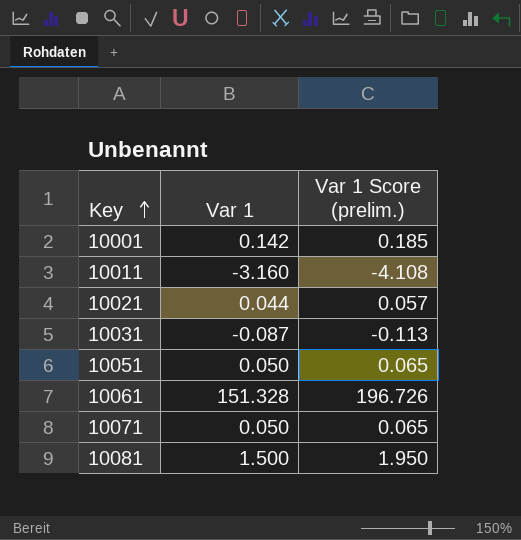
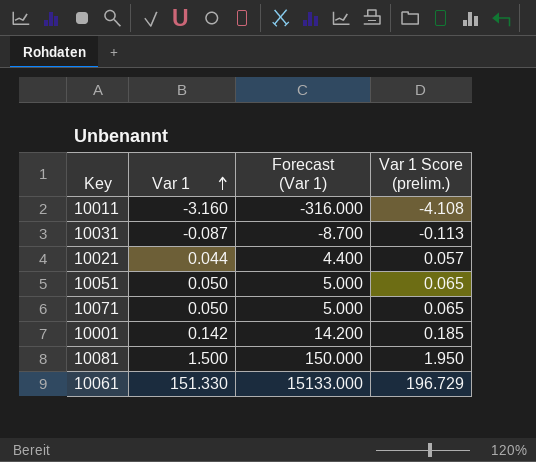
row order: Key ascending -> Var 1 ascending
column Forecast (Var 1) | formula: none -> [Var 1] * 100
10061 | Var 1: 151.328 -> 151.330
10061 | Var 1 Score (prelim.): 196.726 -> 196.729

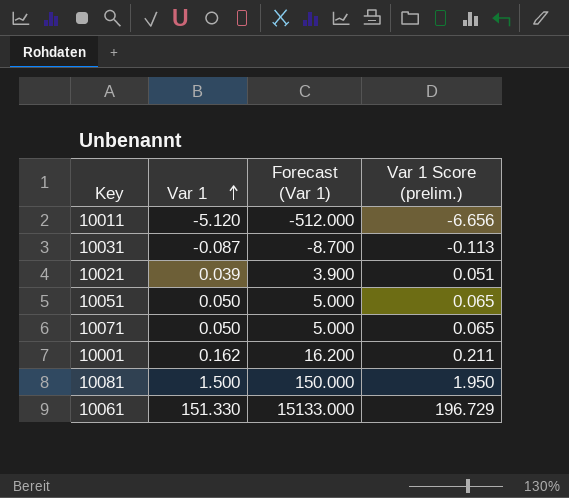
10011 | Var 1: -3.160 -> -5.120
10011 | Forecast (Var 1): -316.000 -> -512.000
10011 | Var 1 Score (prelim.): -4.108 -> -6.656
10021 | Var 1: 0.044 -> 0.039
10021 | Forecast (Var 1): 4.400 -> 3.900
10021 | Var 1 Score (prelim.): 0.057 -> 0.051
10001 | Var 1: 0.142 -> 0.162
10001 | Forecast (Var 1): 14.200 -> 16.200
10001 | Var 1 Score (prelim.): 0.185 -> 0.211

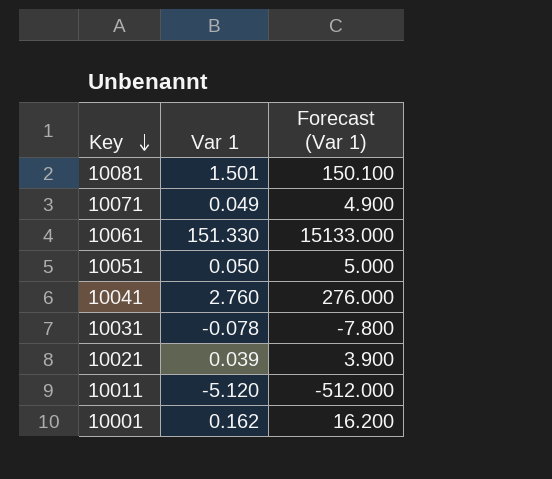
row order: Var 1 ascending -> Key descending
column Var 1 Score (prelim.) | formula: [Var 1] * 1.3 -> none
10081 | Var 1: 1.500 -> 1.501
10081 | Forecast (Var 1): 150.000 -> 150.100
10071 | Var 1: 0.050 -> 0.049
10071 | Forecast (Var 1): 5.000 -> 4.900
row 10041: none -> 2.760 | 276.000
10031 | Var 1: -0.087 -> -0.078
10031 | Forecast (Var 1): -8.700 -> -7.800

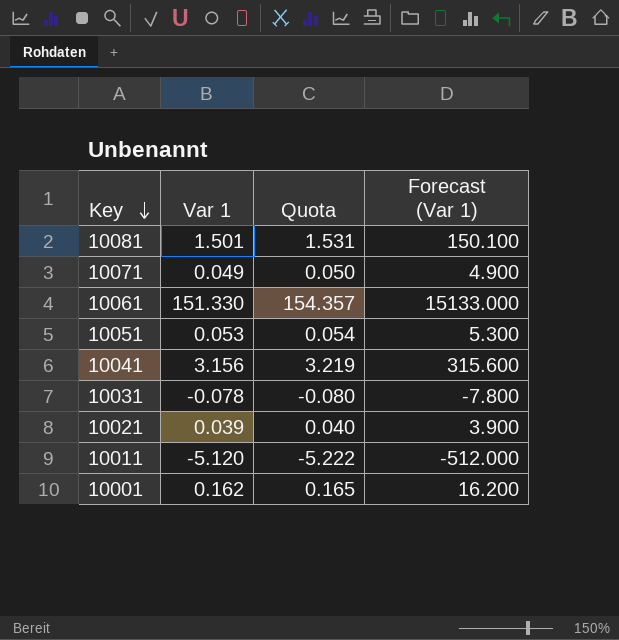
column Quota | formula: none -> [Var 1] * 1.02
10051 | Var 1: 0.050 -> 0.053
10051 | Forecast (Var 1): 5.000 -> 5.300
10041 | Var 1: 2.760 -> 3.156
10041 | Forecast (Var 1): 276.000 -> 315.600

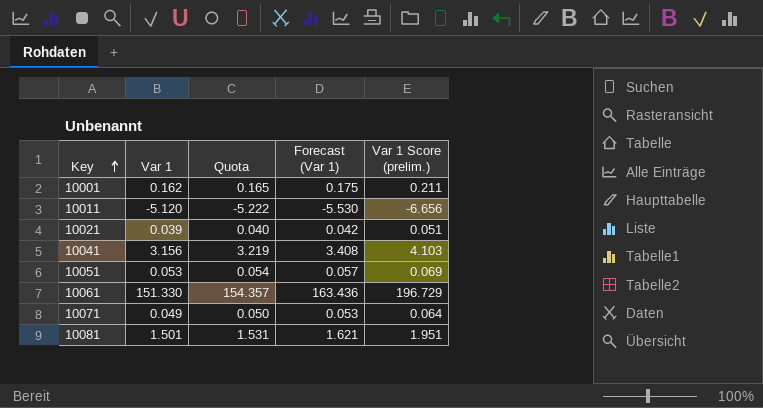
row order: Key descending -> Key ascending
column Forecast (Var 1) | formula: [Var 1] * 100 -> [Var 1] * 1.08
column Var 1 Score (prelim.) | formula: none -> [Var 1] * 1.3
row 10031: -0.078 | -0.080 | -7.800 -> none

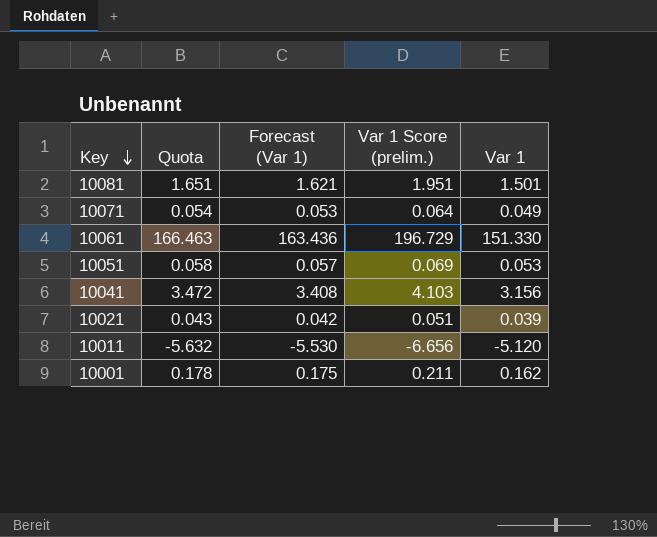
row order: Key ascending -> Key descending
column Quota | formula: [Var 1] * 1.02 -> [Var 1] * 1.1
column Var 1 | position: 2 -> 5

